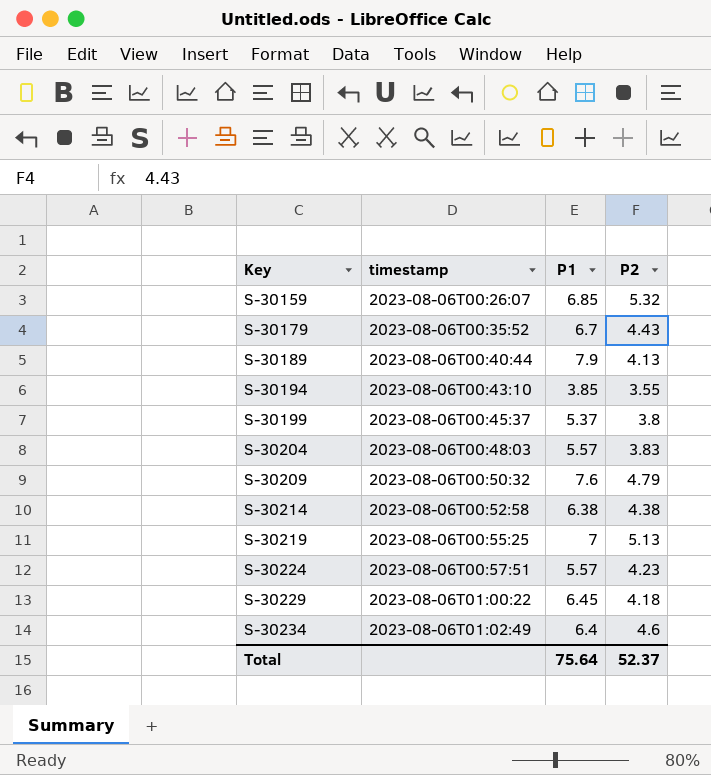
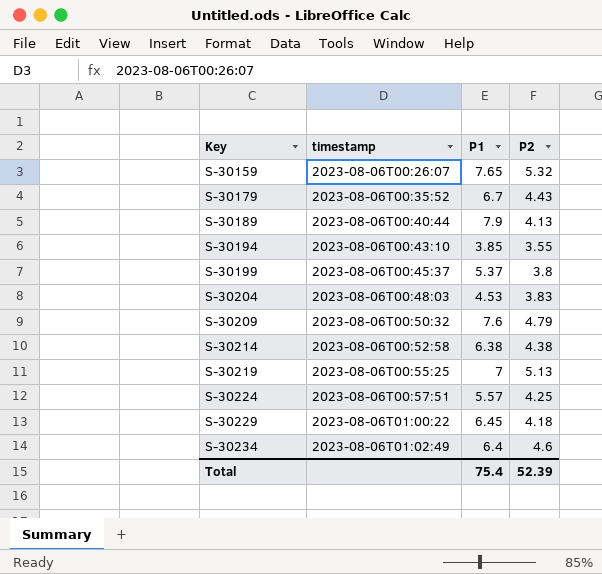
S-30159 | P1: 6.85 -> 7.65
S-30204 | P1: 5.57 -> 4.53
S-30224 | P2: 4.23 -> 4.25
Total | P1: 75.64 -> 75.4
Total | P2: 52.37 -> 52.39

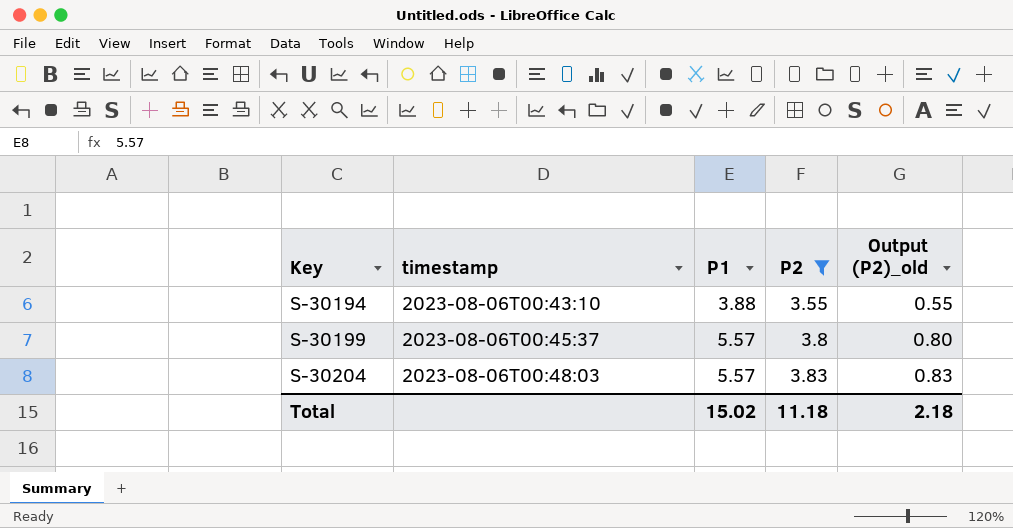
filter: none -> P2 <= 3.83
column Output (P2)_old | formula: none -> [P2] - 3
S-30194 | P1: 3.85 -> 3.88
S-30199 | P1: 5.37 -> 5.57
S-30204 | P1: 4.53 -> 5.57
Total | P1: 75.4 -> 15.02
Total | P2: 52.39 -> 11.18

